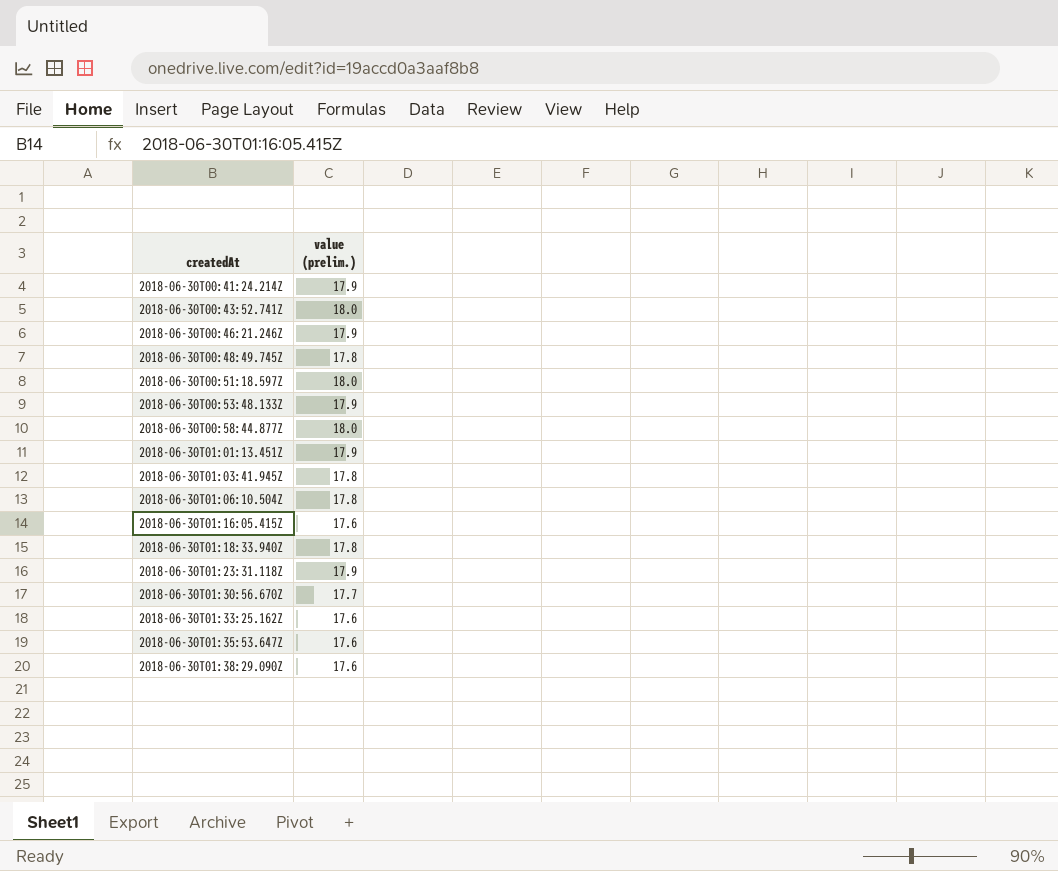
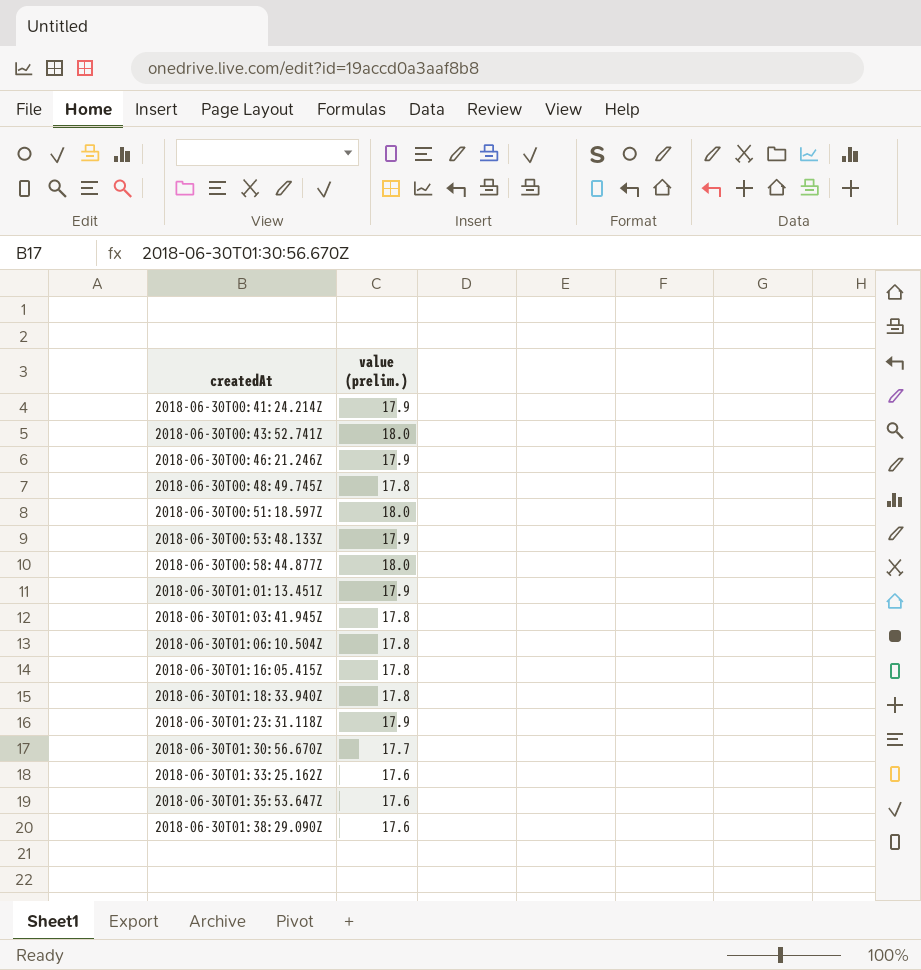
2018-06-30T01:16:05.415Z | value (prelim.): 17.6 -> 17.8

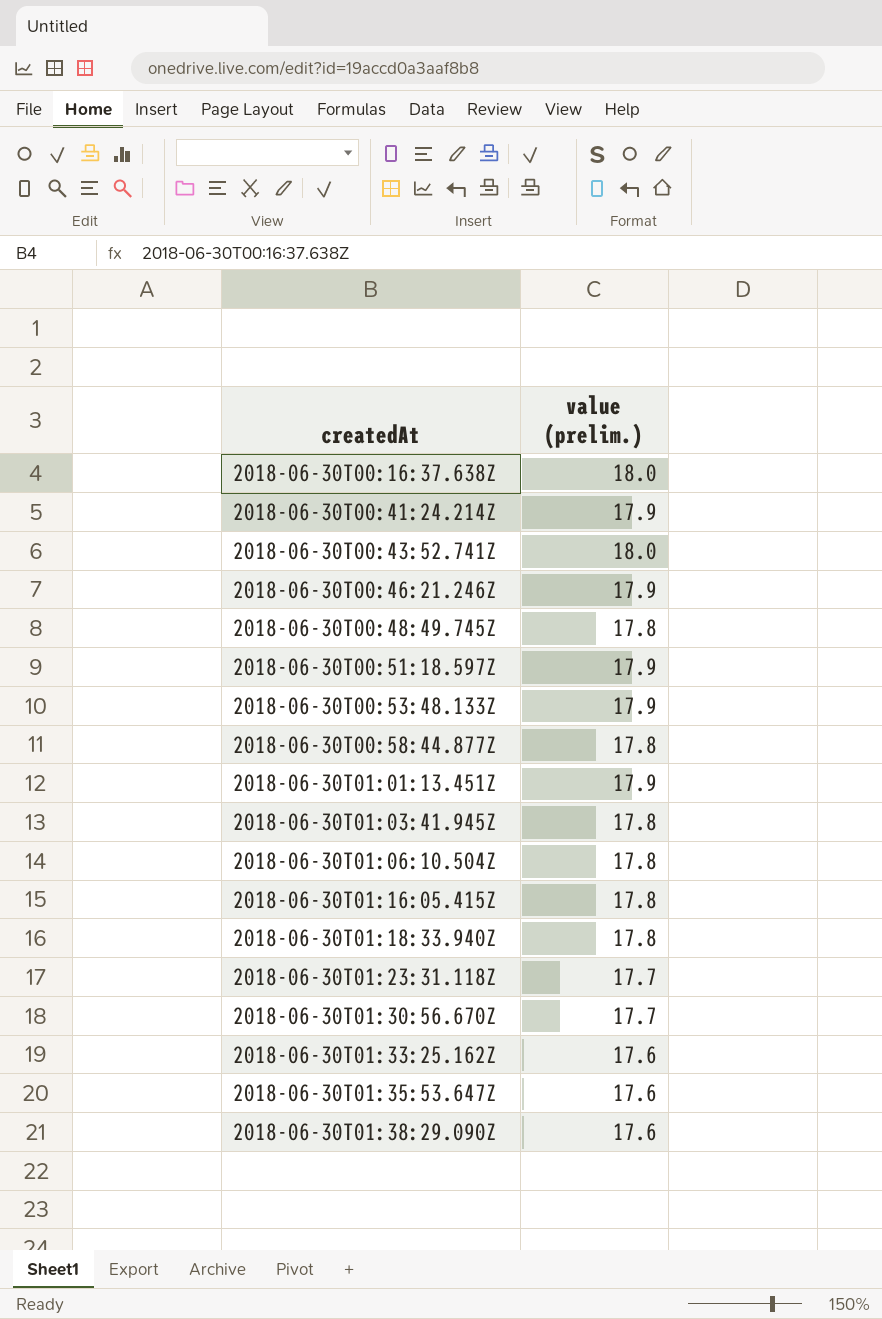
row 2018-06-30T00:16:37.638Z: none -> 18.0
2018-06-30T00:51:18.597Z | value (prelim.): 18.0 -> 17.9
2018-06-30T00:58:44.877Z | value (prelim.): 18.0 -> 17.8
2018-06-30T01:23:31.118Z | value (prelim.): 17.9 -> 17.7

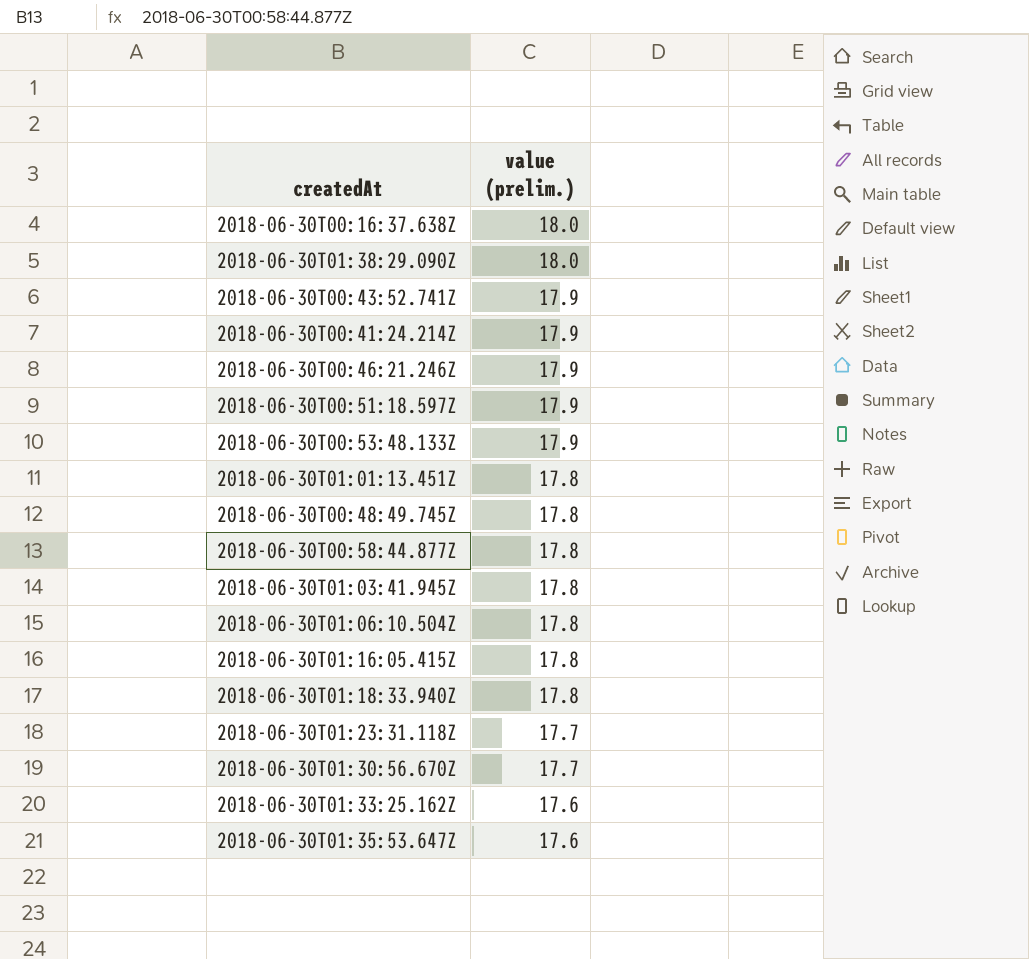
row order: createdAt ascending -> value (prelim.) descending
2018-06-30T01:38:29.090Z | value (prelim.): 17.6 -> 18.0
2018-06-30T00:43:52.741Z | value (prelim.): 18.0 -> 17.9
2018-06-30T01:01:13.451Z | value (prelim.): 17.9 -> 17.8

